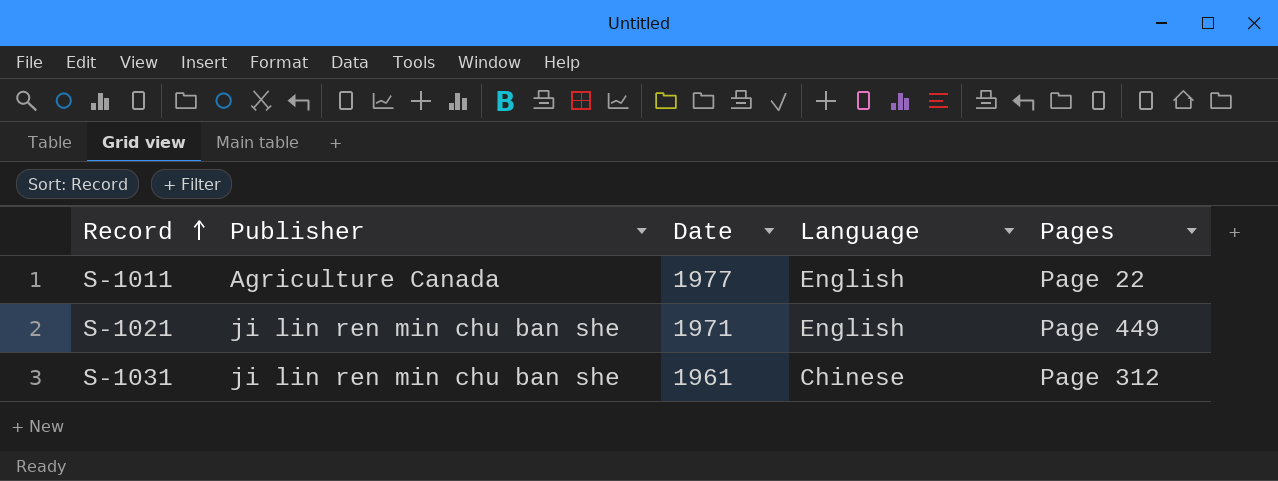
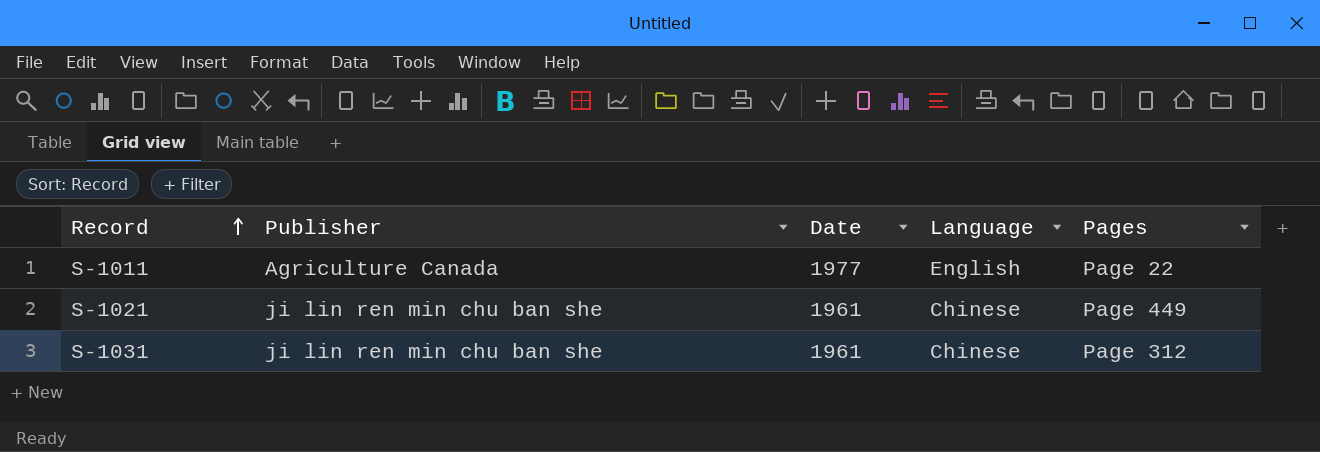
S-1021 | Date: 1971 -> 1961
S-1021 | Language: English -> Chinese

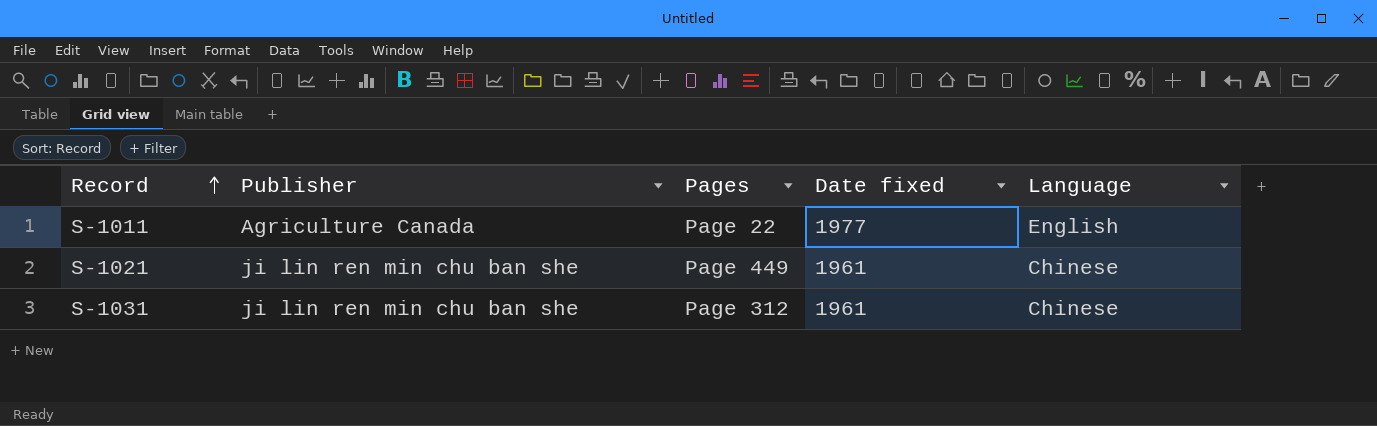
column Pages | position: 5 -> 3
column name: Date -> Date fixed

